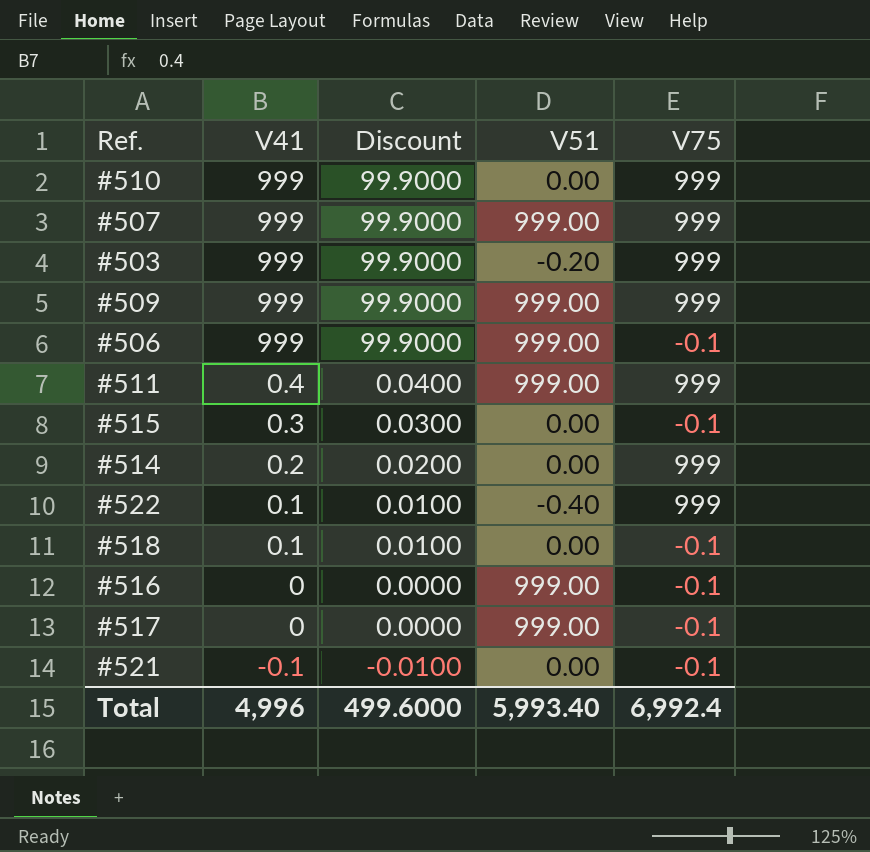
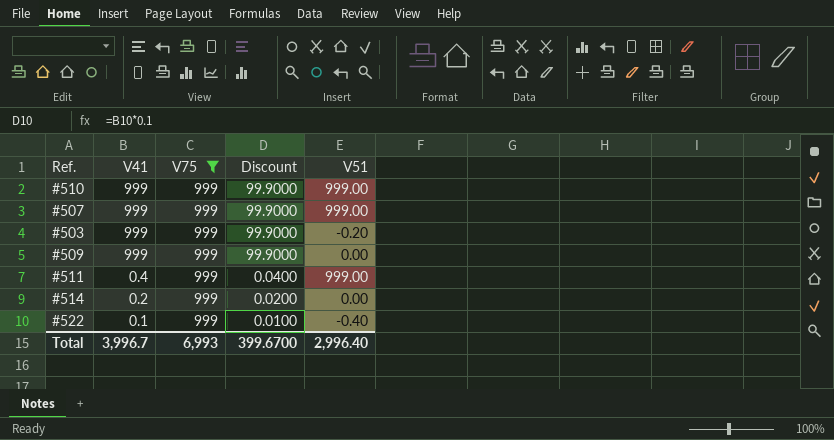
filter: none -> V75 = 999
column V75 | position: 5 -> 3
#510 | V51: 0.00 -> 999.00
#509 | V51: 999.00 -> 0.00
Total | V41: 4,996 -> 3,996.7
Total | V75: 6,992.4 -> 6,993
Total | Discount: 499.6000 -> 399.6700
Total | V51: 5,993.40 -> 2,996.40

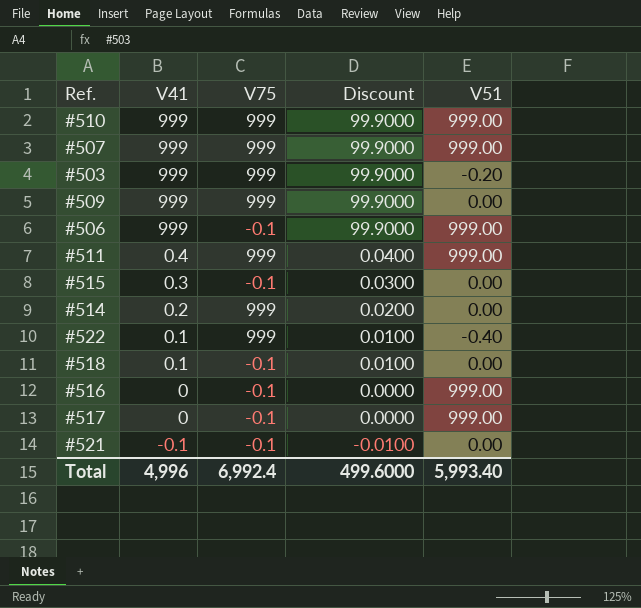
filter: V75 = 999 -> none
Total | V41: 3,996.7 -> 4,996
Total | V75: 6,993 -> 6,992.4
Total | Discount: 399.6700 -> 499.6000
Total | V51: 2,996.40 -> 5,993.40

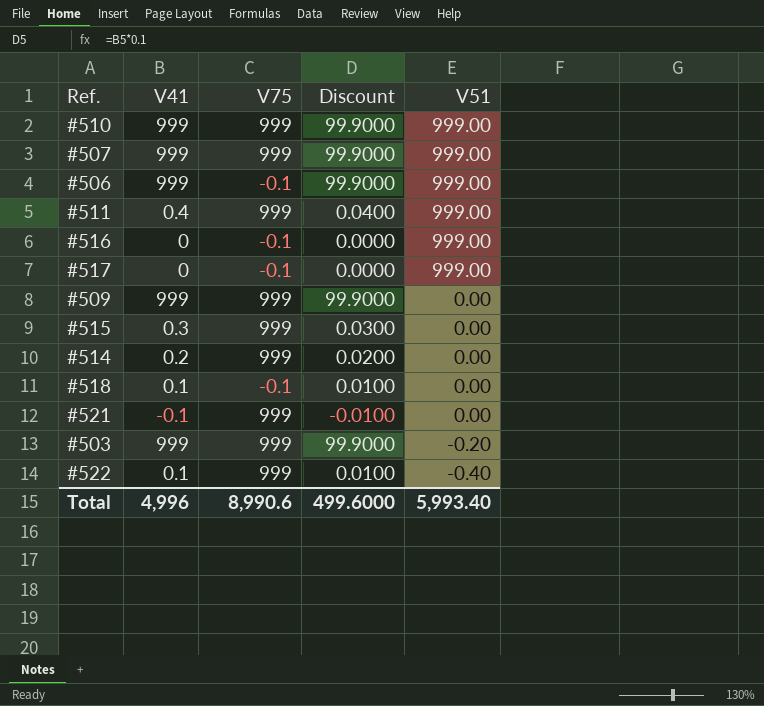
row order: V41 descending -> V51 descending
#515 | V75: -0.1 -> 999
#521 | V75: -0.1 -> 999
Total | V75: 6,992.4 -> 8,990.6

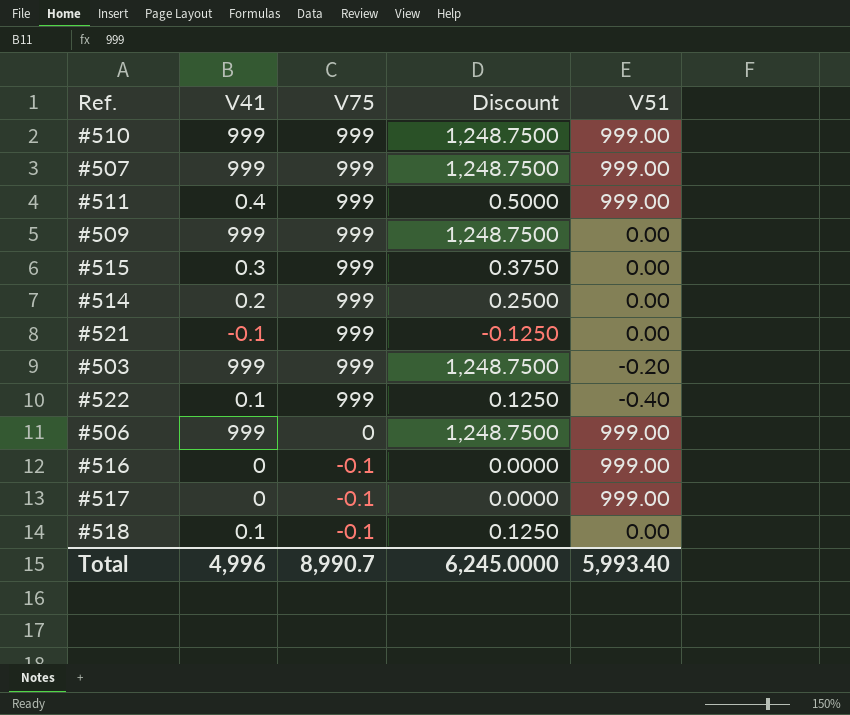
row order: V51 descending -> V75 descending
column Discount | formula: [V41] * 0.1 -> [V41] * 1.25
#506 | V75: -0.1 -> 0
Total | V75: 8,990.6 -> 8,990.7
Total | Discount: 499.6000 -> 6,245.0000

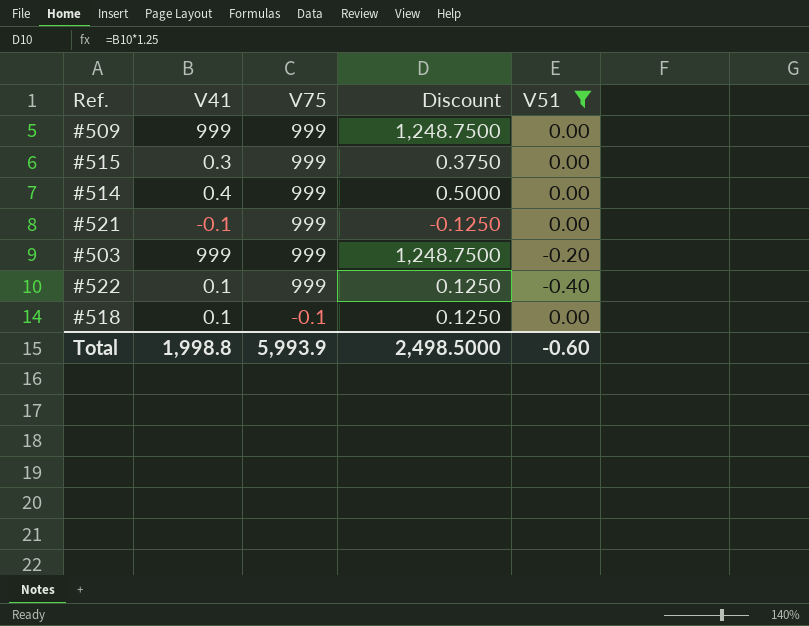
filter: none -> V51 != 999.00
#514 | V41: 0.2 -> 0.4
#514 | Discount: 0.2500 -> 0.5000
Total | V41: 4,996 -> 1,998.8
Total | V75: 8,990.7 -> 5,993.9
Total | Discount: 6,245.0000 -> 2,498.5000
Total | V51: 5,993.40 -> -0.60

